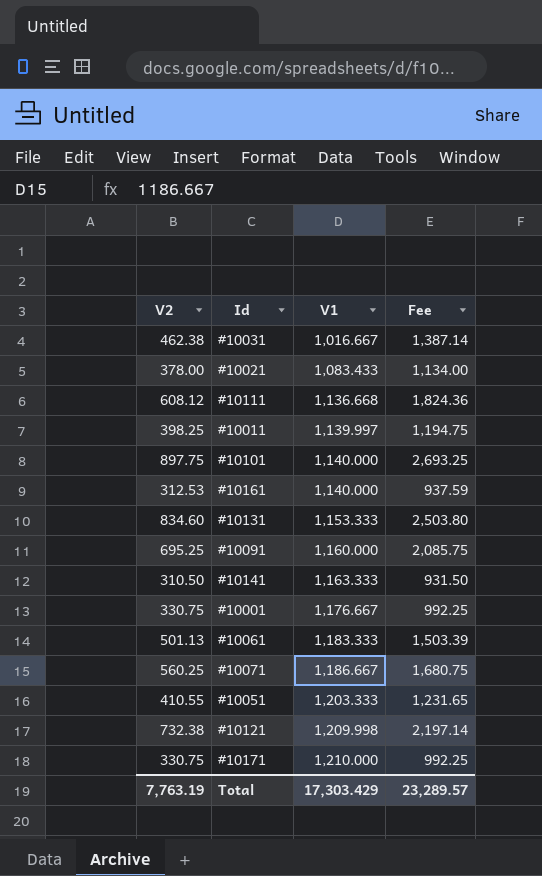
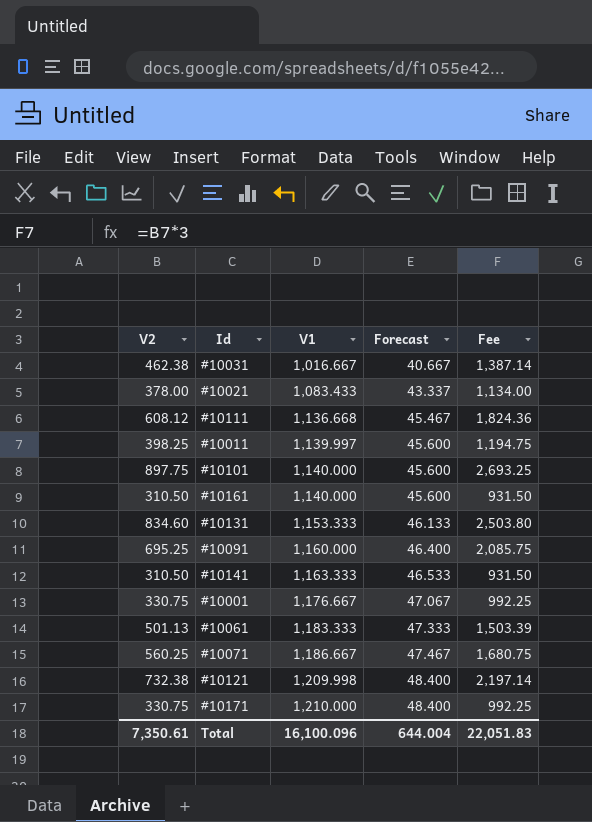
column Forecast | formula: none -> [V1] * 0.04
row #10051: 410.55 | 1,203.333 | 1,231.65 -> none
#10161 | V2: 312.53 -> 310.50
#10161 | Fee: 937.59 -> 931.50
Total | V2: 7,763.19 -> 7,350.61
Total | V1: 17,303.429 -> 16,100.096
Total | Fee: 23,289.57 -> 22,051.83

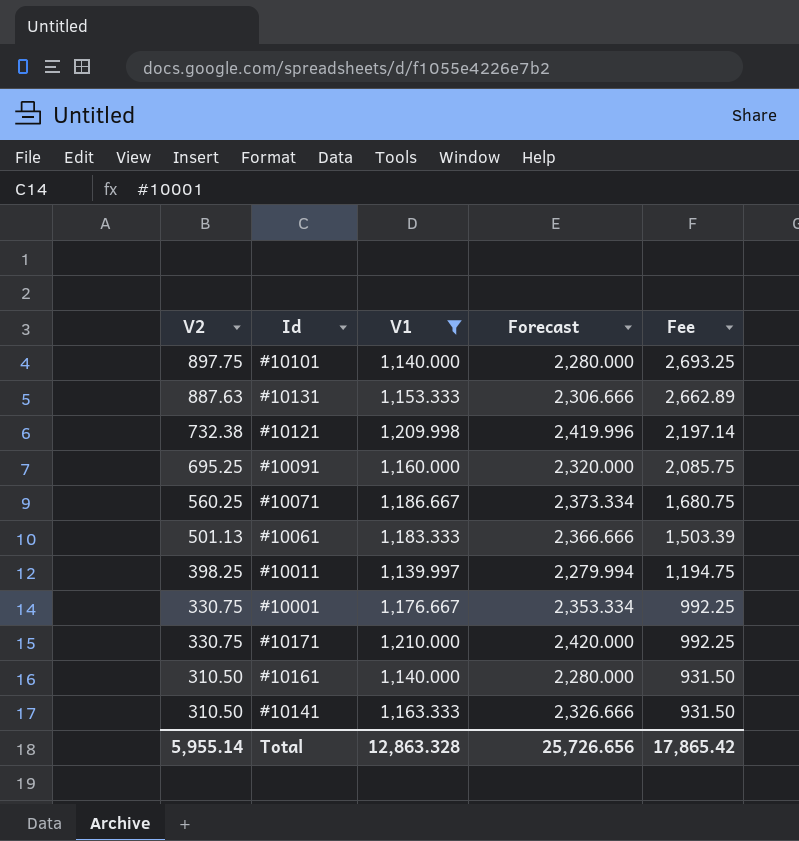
filter: none -> V1 >= 1,139.997
row order: V1 ascending -> V2 descending
column Forecast | formula: [V1] * 0.04 -> [V1] * 2
#10131 | V2: 834.60 -> 887.63
#10131 | Fee: 2,503.80 -> 2,662.89
Total | V2: 7,350.61 -> 5,955.14
Total | V1: 16,100.096 -> 12,863.328
Total | Forecast: 644.004 -> 25,726.656
Total | Fee: 22,051.83 -> 17,865.42

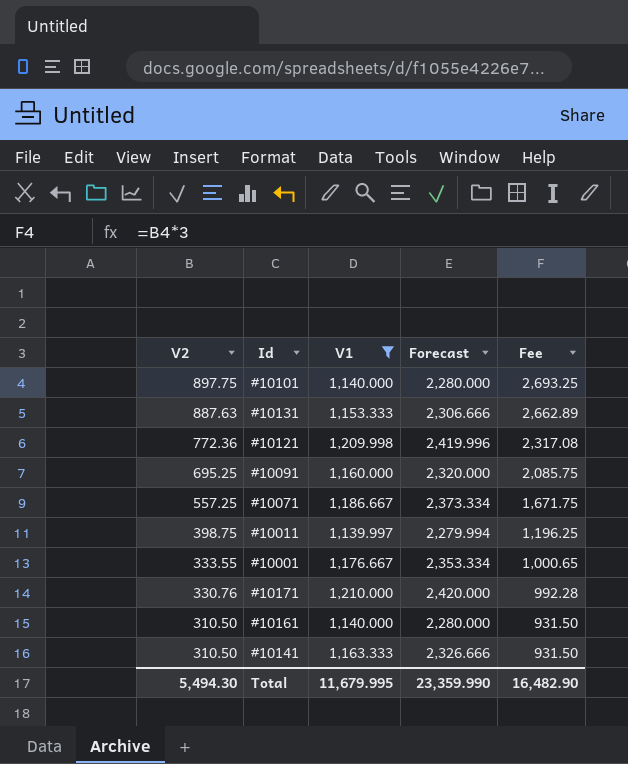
row #10061: 501.13 | 1,183.333 | 2,366.666 | 1,503.39 -> none
#10121 | V2: 732.38 -> 772.36
#10121 | Fee: 2,197.14 -> 2,317.08
#10071 | V2: 560.25 -> 557.25
#10071 | Fee: 1,680.75 -> 1,671.75
#10011 | V2: 398.25 -> 398.75
#10011 | Fee: 1,194.75 -> 1,196.25
#10001 | V2: 330.75 -> 333.55
#10001 | Fee: 992.25 -> 1,000.65
#10171 | V2: 330.75 -> 330.76
#10171 | Fee: 992.25 -> 992.28
Total | V2: 5,955.14 -> 5,494.30
Total | V1: 12,863.328 -> 11,679.995
Total | Forecast: 25,726.656 -> 23,359.990
Total | Fee: 17,865.42 -> 16,482.90

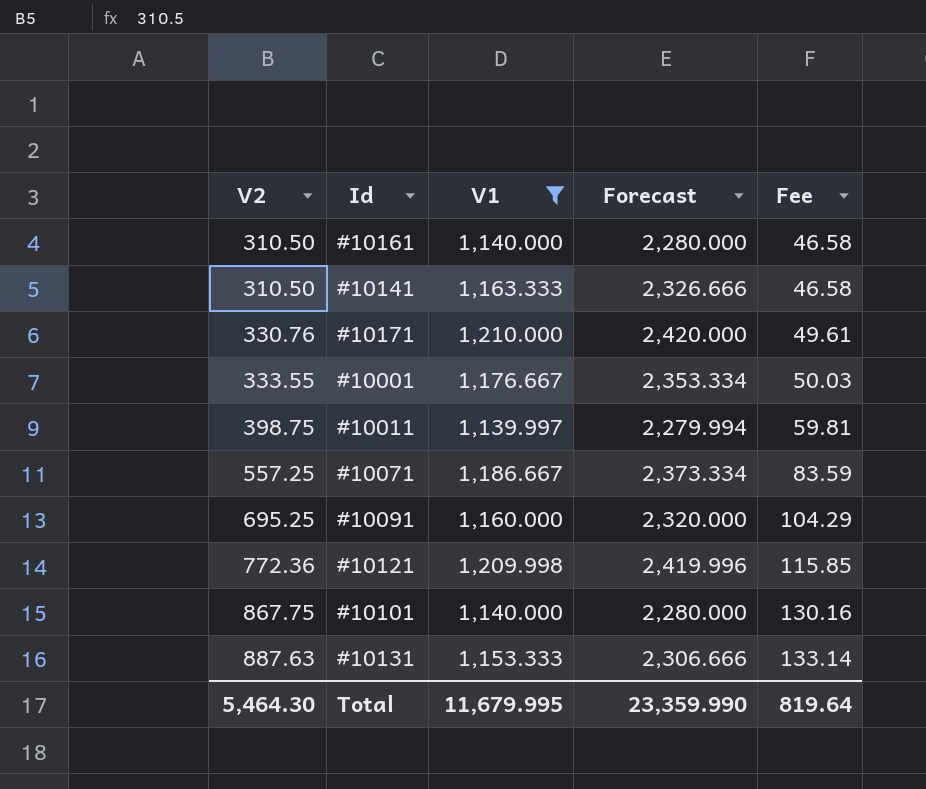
row order: V2 descending -> V2 ascending
column Fee | formula: [V2] * 3 -> [V2] * 0.15
#10101 | V2: 897.75 -> 867.75
Total | V2: 5,494.30 -> 5,464.30
Total | Fee: 16,482.90 -> 819.64

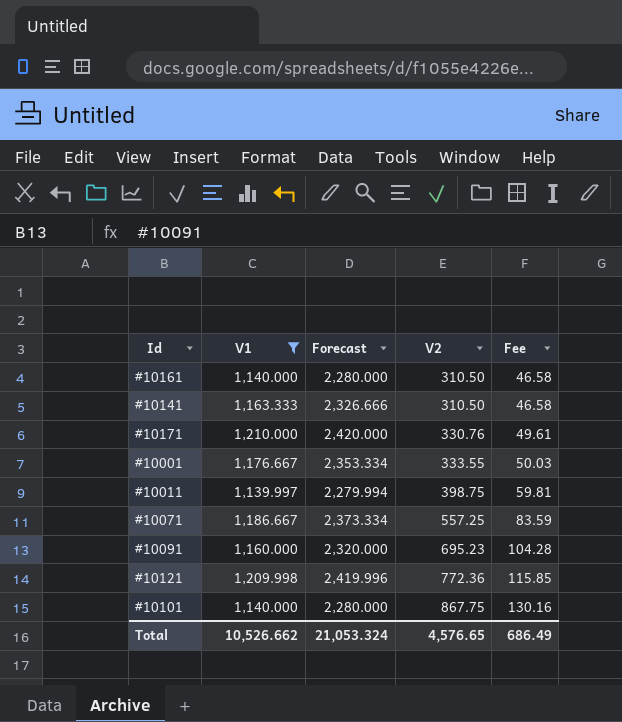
column V2 | position: 1 -> 4
row #10131: 887.63 | 1,153.333 | 2,306.666 | 133.14 -> none
#10091 | V2: 695.25 -> 695.23
#10091 | Fee: 104.29 -> 104.28
Total | V1: 11,679.995 -> 10,526.662
Total | Forecast: 23,359.990 -> 21,053.324
Total | V2: 5,464.30 -> 4,576.65
Total | Fee: 819.64 -> 686.49

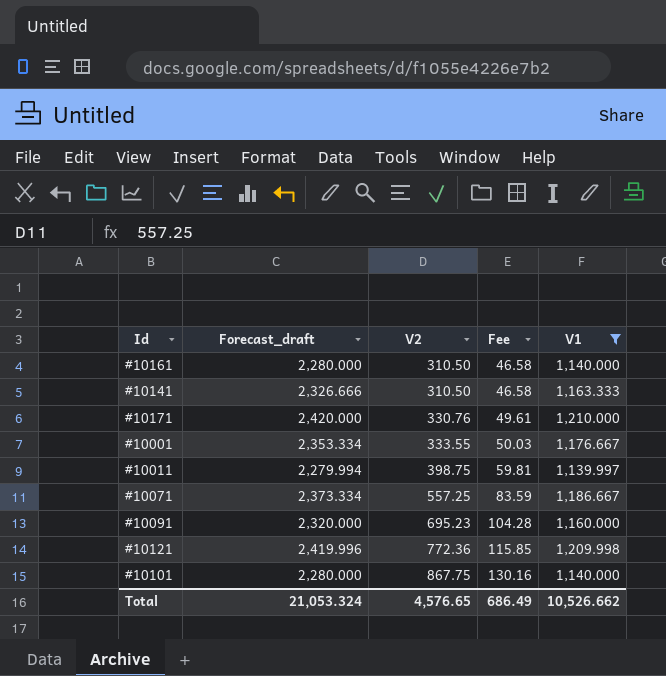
column name: Forecast -> Forecast_draft
column V1 | position: 2 -> 5

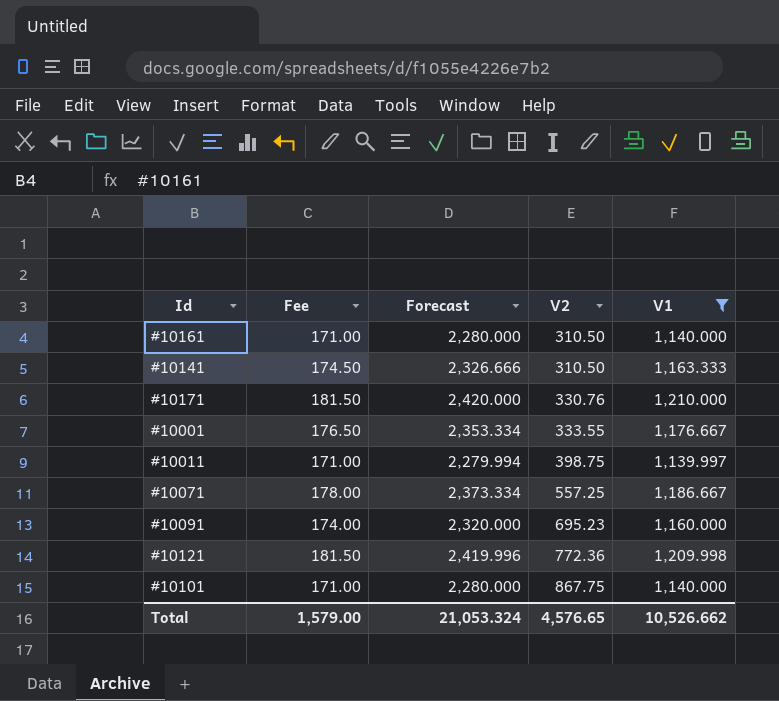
column Fee | formula: [V2] * 0.15 -> [V1] * 0.15
column Fee | position: 4 -> 2
column name: Forecast_draft -> Forecast
Total | Fee: 686.49 -> 1,579.00

